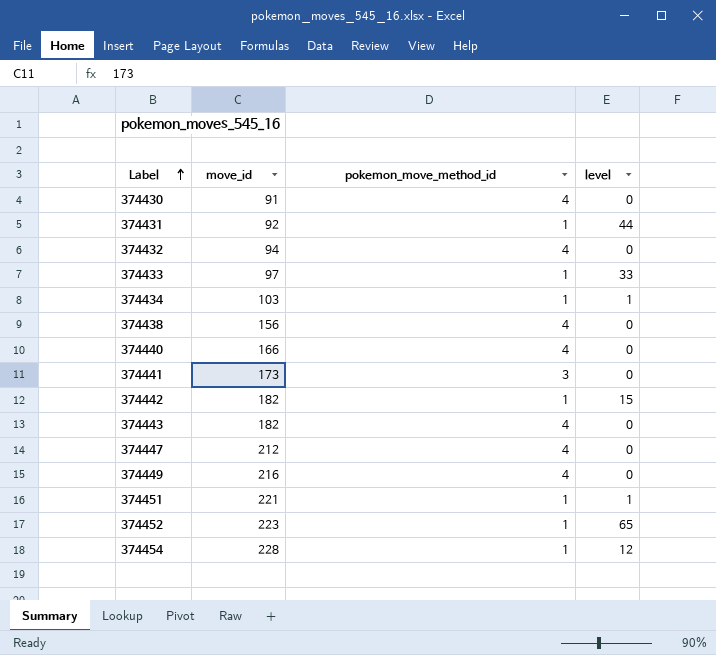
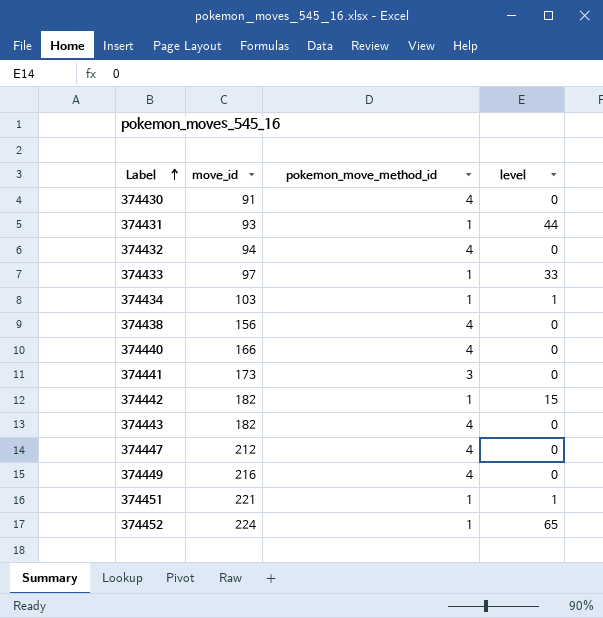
row 374454: 228 | 1 | 12 -> none
374431 | move_id: 92 -> 93
374452 | move_id: 223 -> 224

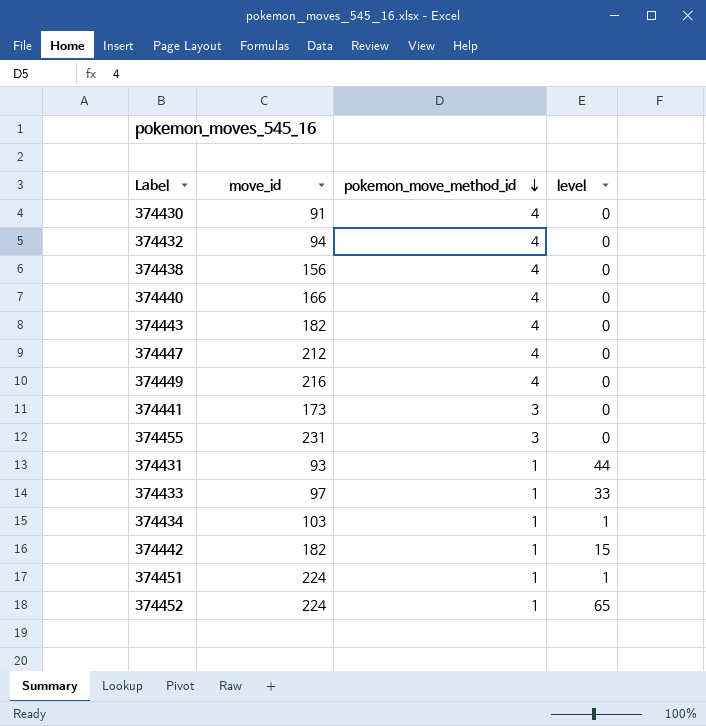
row order: Label ascending -> pokemon_move_method_id descending
row 374455: none -> 231 | 3 | 0
374451 | move_id: 221 -> 224

